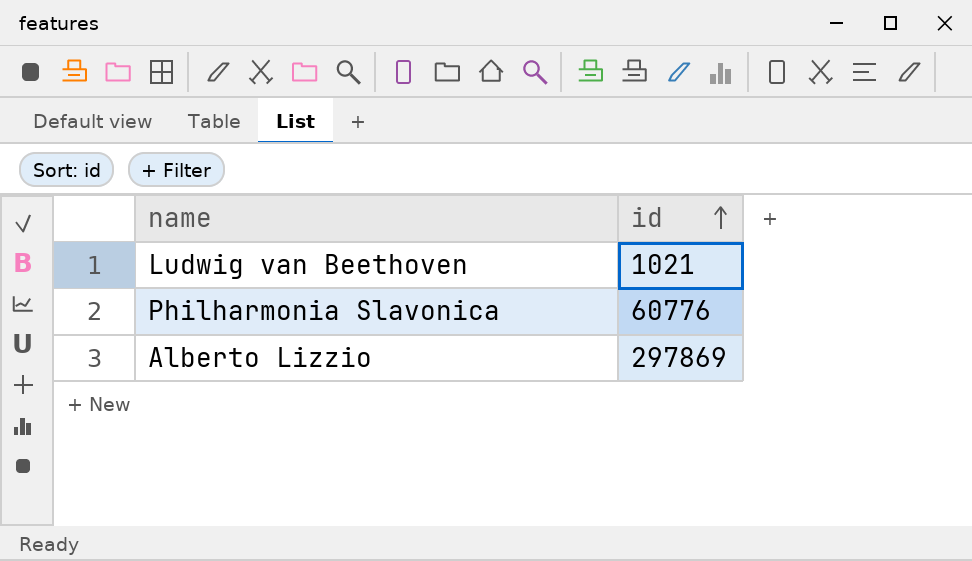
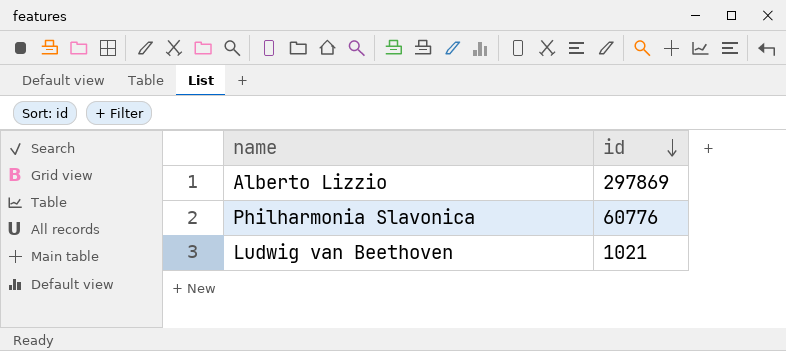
row order: id ascending -> id descending

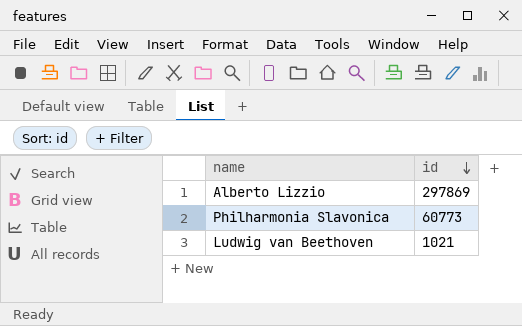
Philharmonia Slavonica | id: 60776 -> 60773

